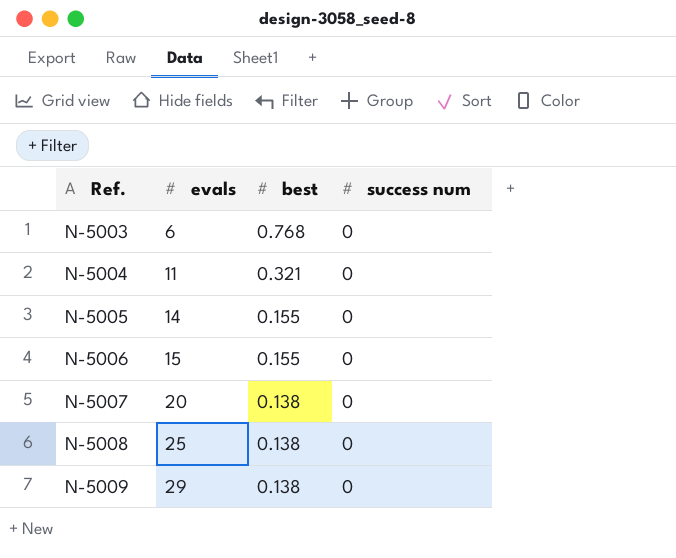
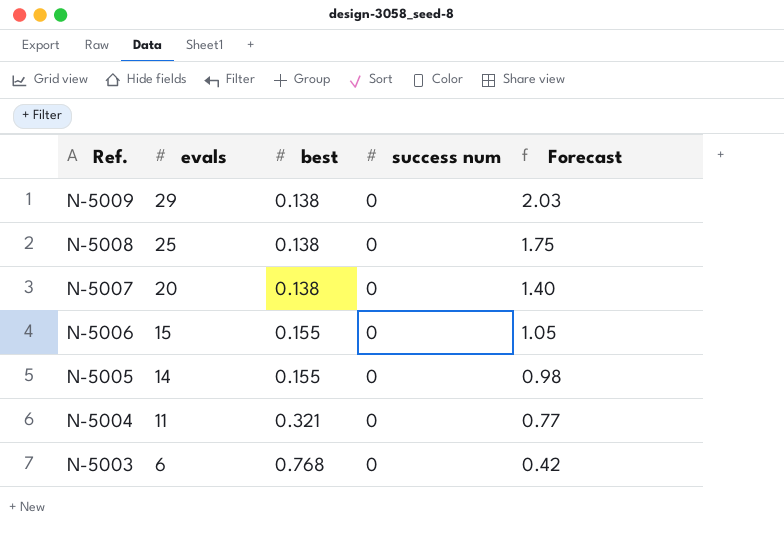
row order: Ref. ascending -> Ref. descending
column Forecast | formula: none -> [evals] * 0.07

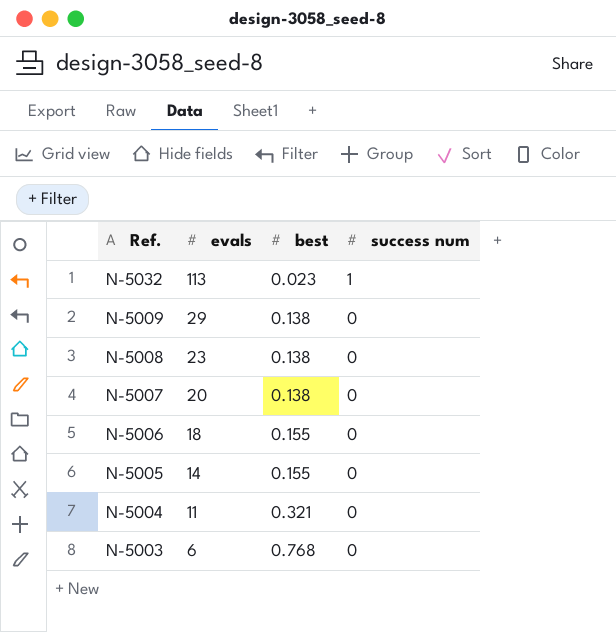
column Forecast | formula: [evals] * 0.07 -> none
row N-5032: none -> 113 | 0.023 | 1
N-5008 | evals: 25 -> 23
N-5006 | evals: 15 -> 18

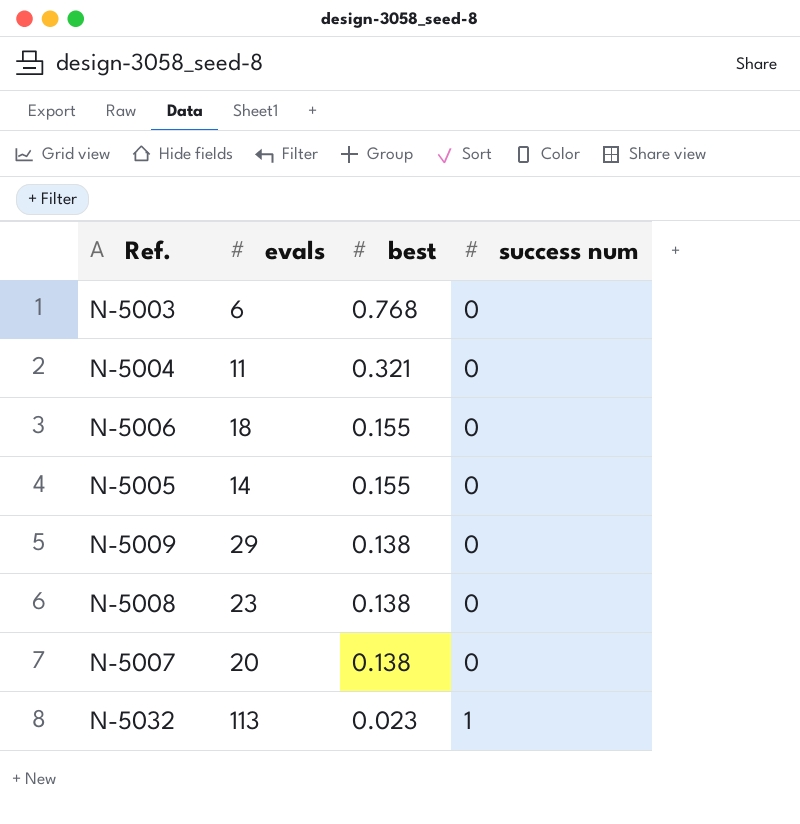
row order: Ref. descending -> best descending

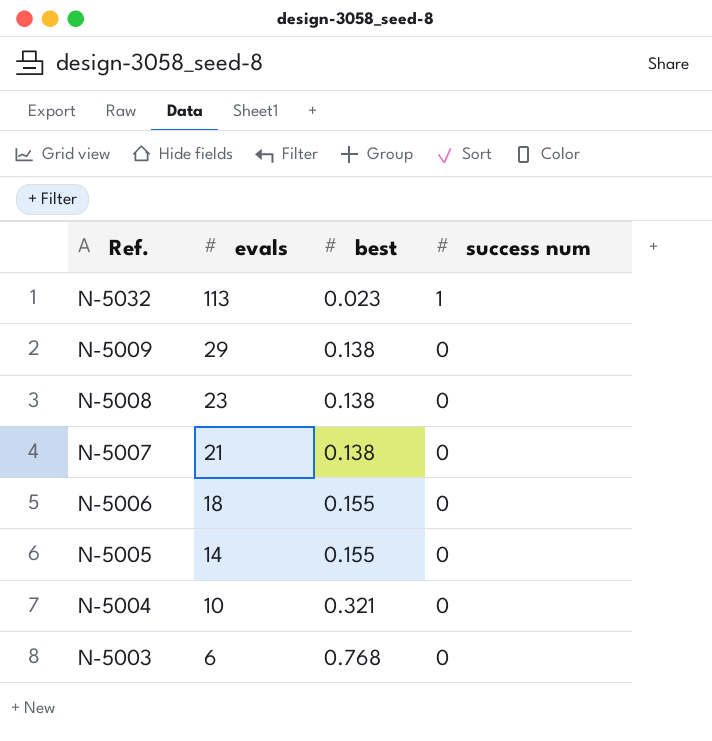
row order: best descending -> Ref. descending
N-5007 | evals: 20 -> 21
N-5004 | evals: 11 -> 10

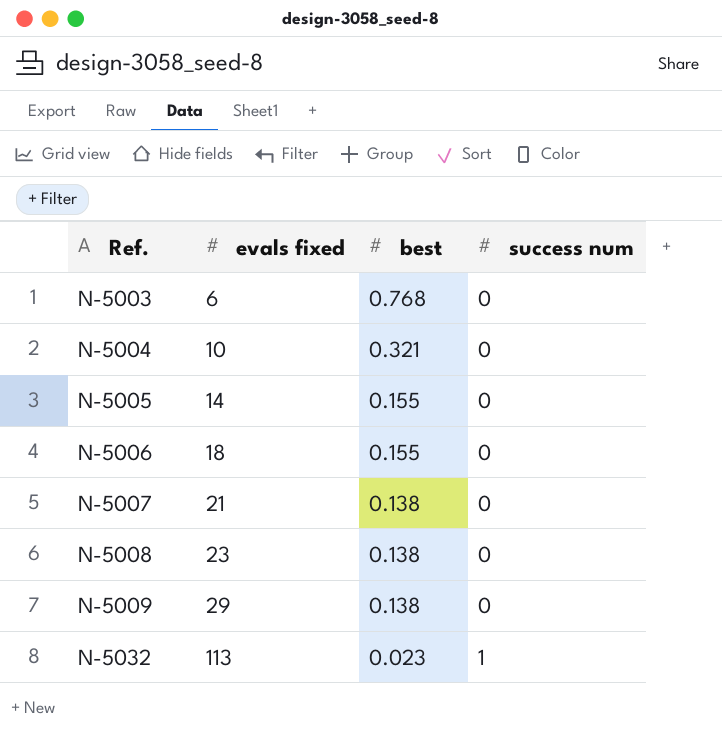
row order: Ref. descending -> Ref. ascending
column name: evals -> evals fixed

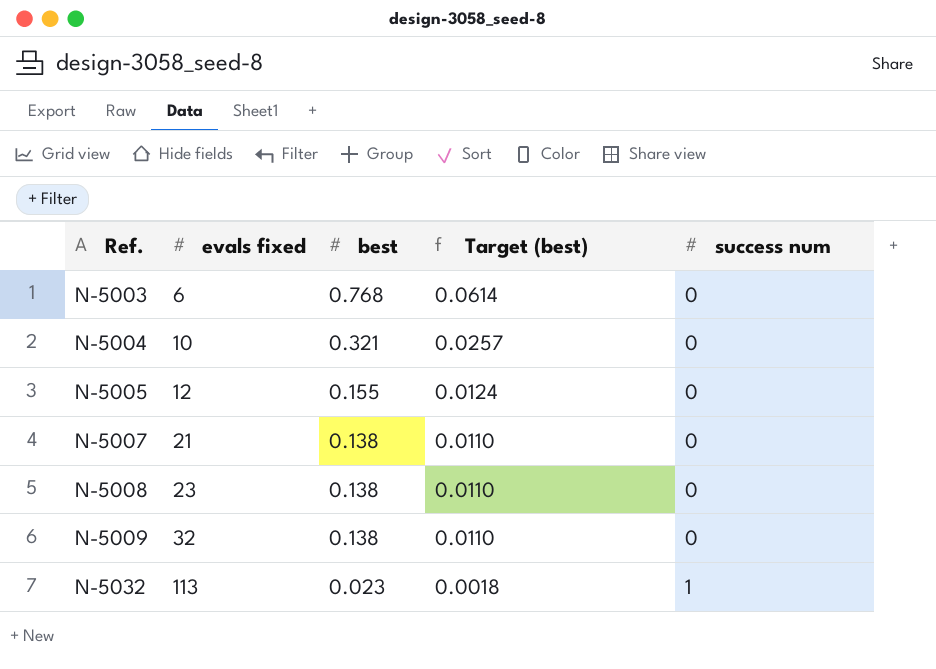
column Target (best) | formula: none -> [best] * 0.08
row N-5006: 18 | 0.155 | 0 -> none
N-5005 | evals fixed: 14 -> 12
N-5009 | evals fixed: 29 -> 32

